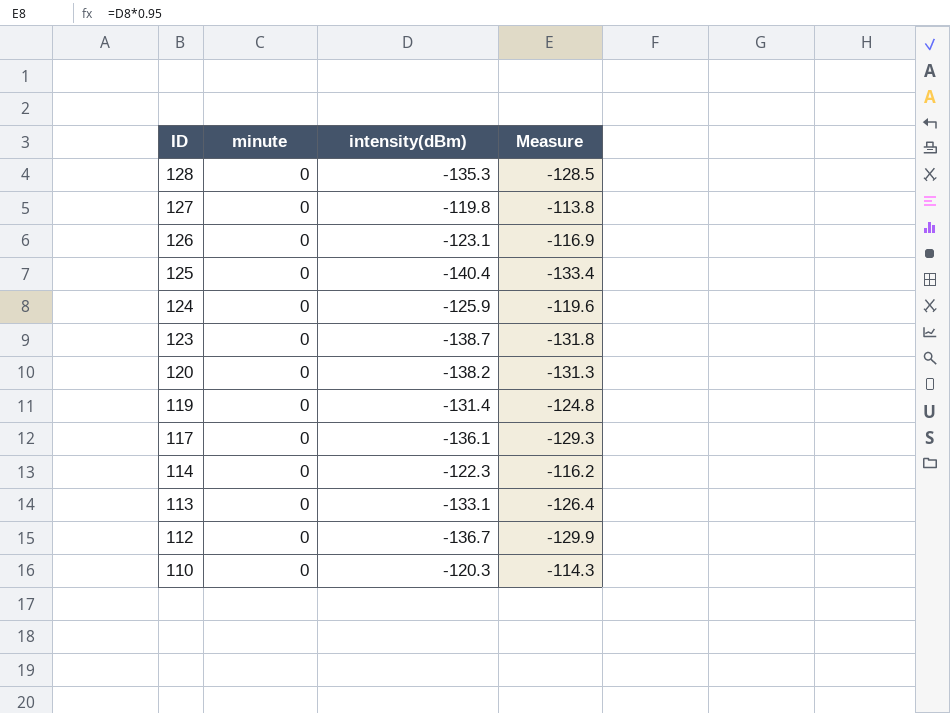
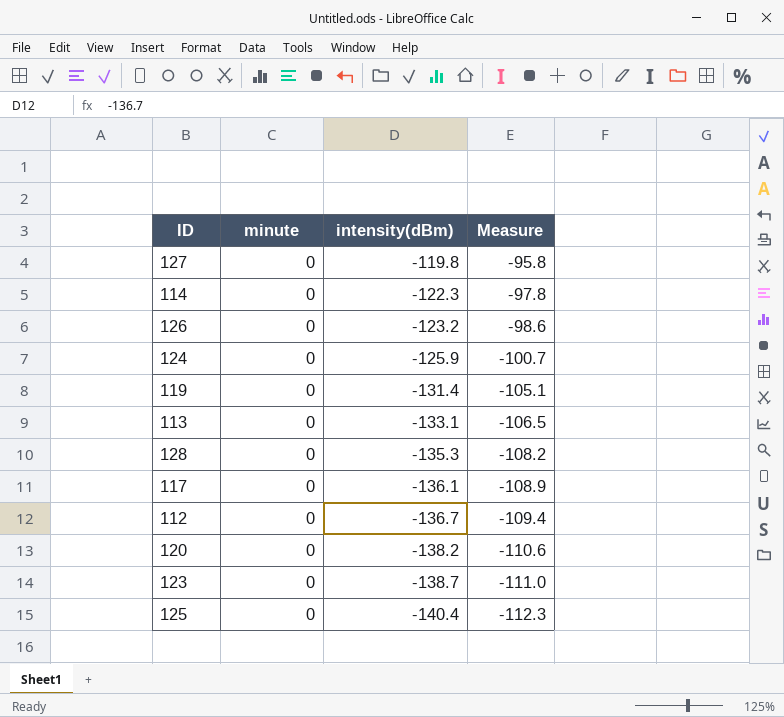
row order: ID descending -> intensity(dBm) descending
column Measure | formula: [intensity(dBm)] * 0.95 -> [intensity(dBm)] * 0.8
row 110: 0 | -120.3 | -114.3 -> none
126 | intensity(dBm): -123.1 -> -123.2

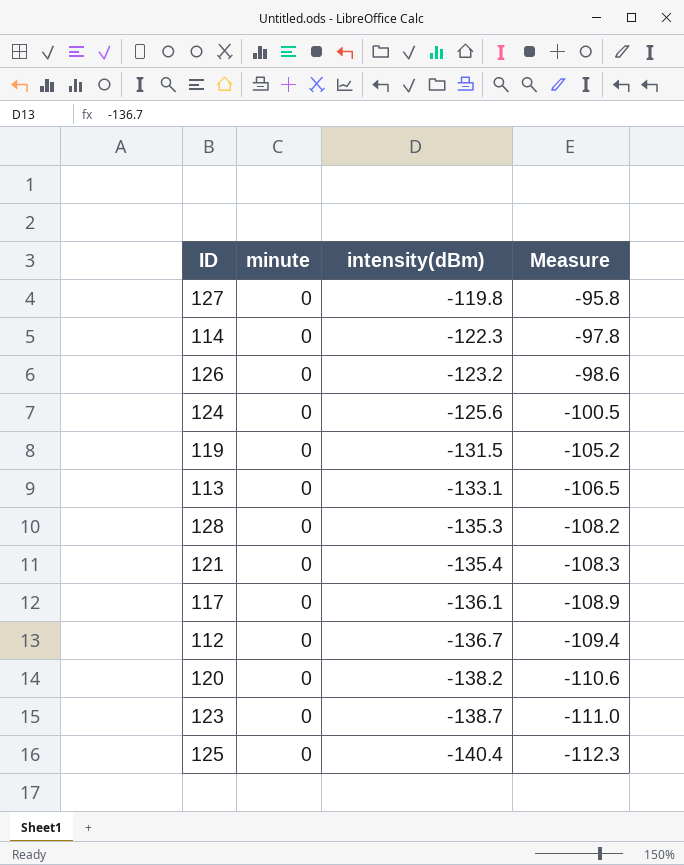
124 | intensity(dBm): -125.9 -> -125.6
124 | Measure: -100.7 -> -100.5
119 | intensity(dBm): -131.4 -> -131.5
119 | Measure: -105.1 -> -105.2
row 121: none -> 0 | -135.4 | -108.3

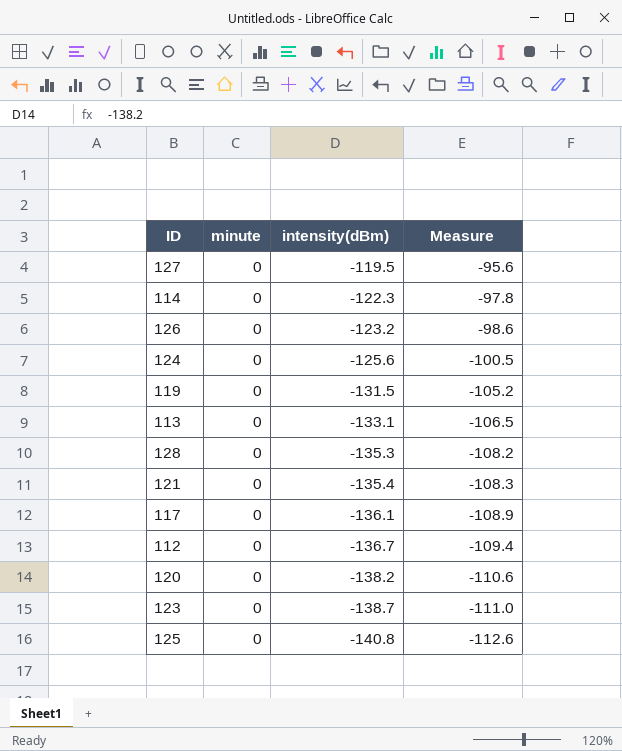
127 | intensity(dBm): -119.8 -> -119.5
127 | Measure: -95.8 -> -95.6
125 | intensity(dBm): -140.4 -> -140.8
125 | Measure: -112.3 -> -112.6

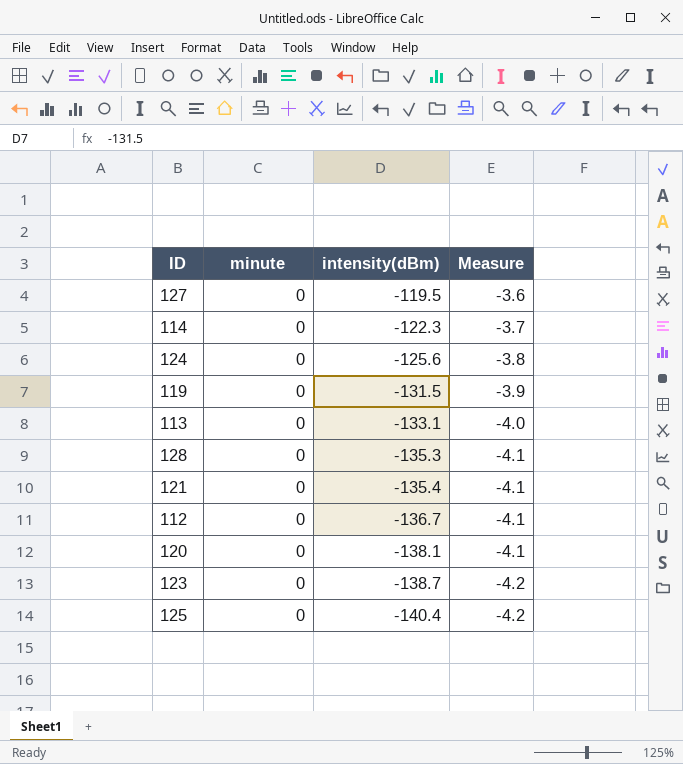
column Measure | formula: [intensity(dBm)] * 0.8 -> [intensity(dBm)] * 0.03
row 126: 0 | -123.2 | -98.6 -> none
row 117: 0 | -136.1 | -108.9 -> none
120 | intensity(dBm): -138.2 -> -138.1
125 | intensity(dBm): -140.8 -> -140.4

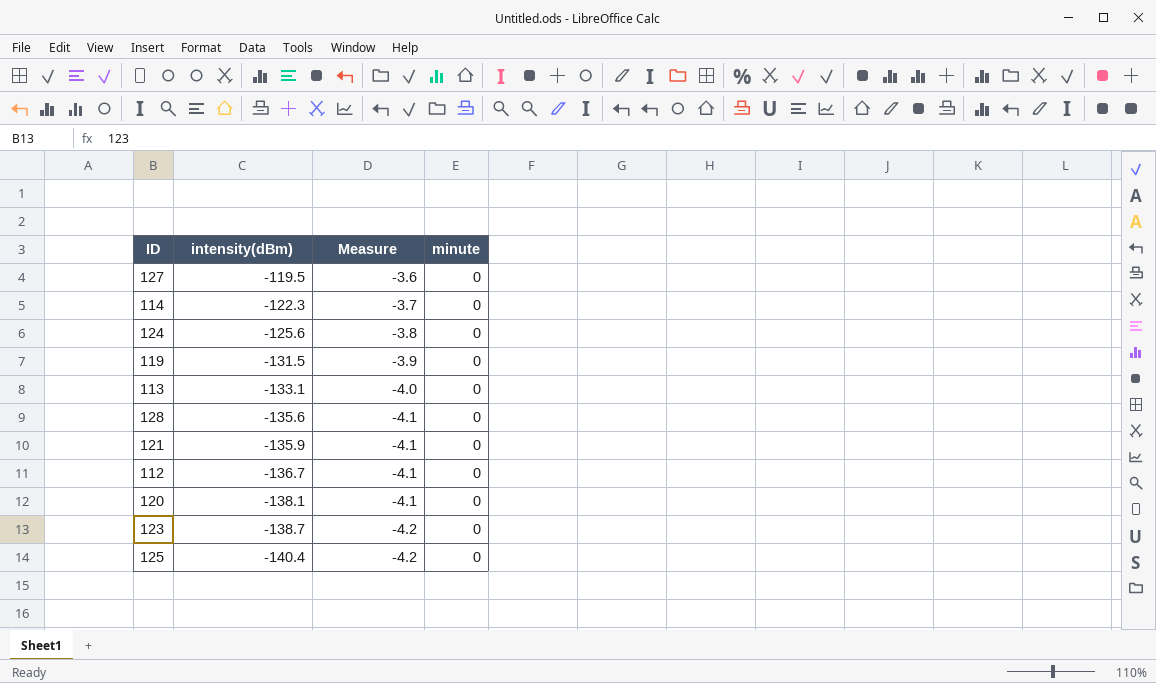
column minute | position: 2 -> 4
128 | intensity(dBm): -135.3 -> -135.6
121 | intensity(dBm): -135.4 -> -135.9

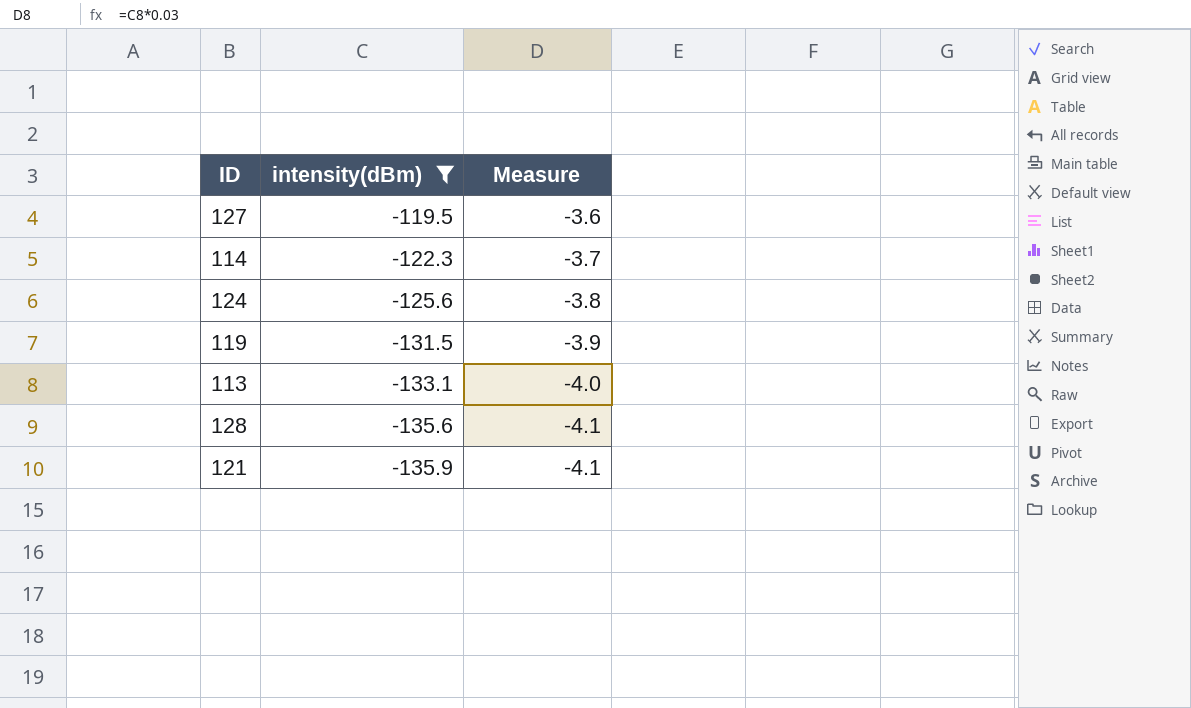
filter: none -> intensity(dBm) >= -135.9
column minute | position: 4 -> none

